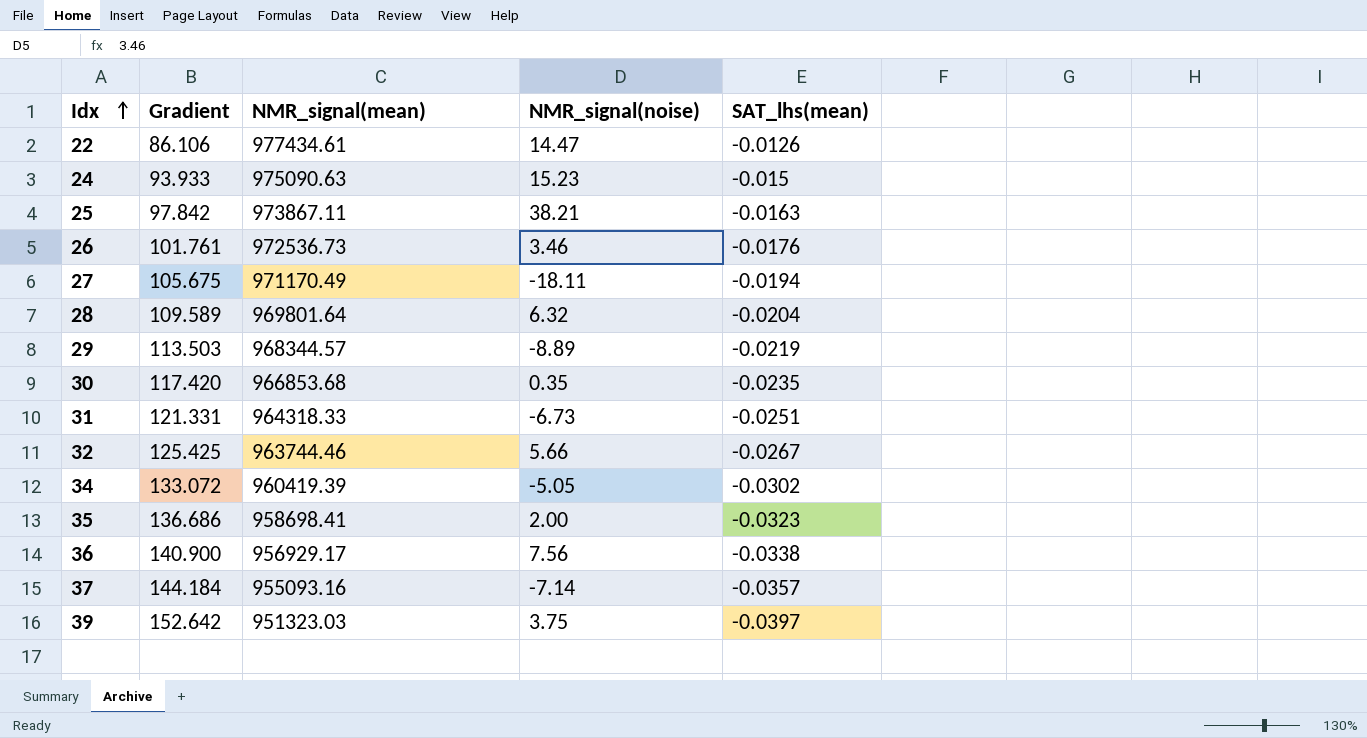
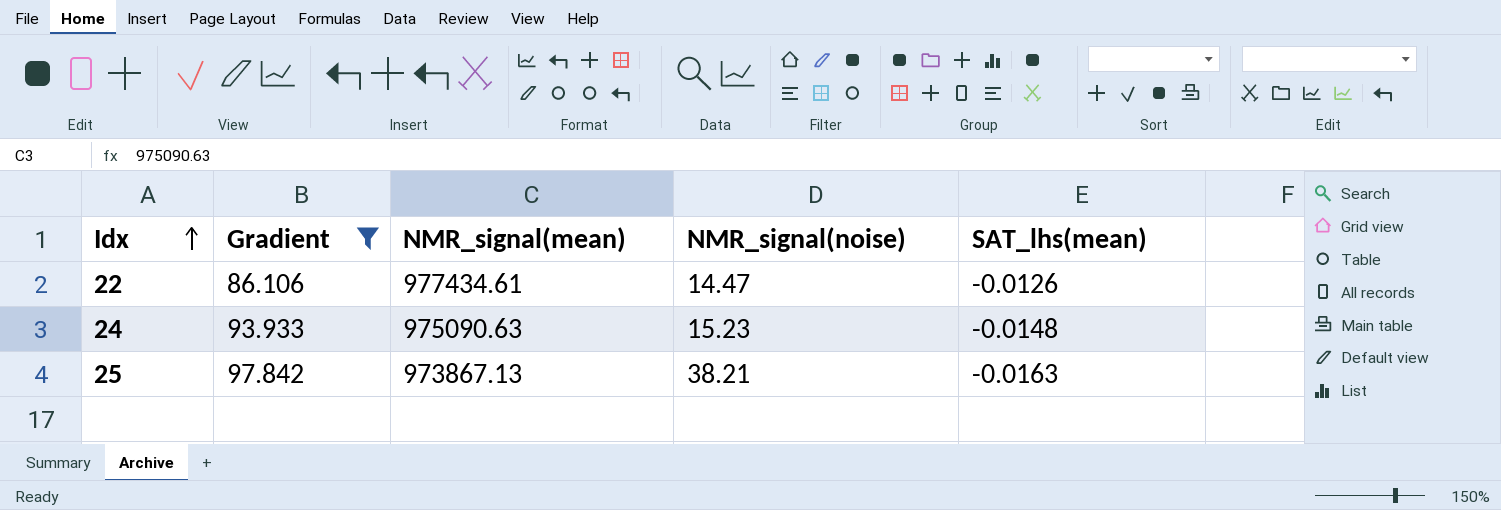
filter: none -> Gradient <= 97.842
24 | SAT_lhs(mean): -0.015 -> -0.0148
25 | NMR_signal(mean): 973867.11 -> 973867.13

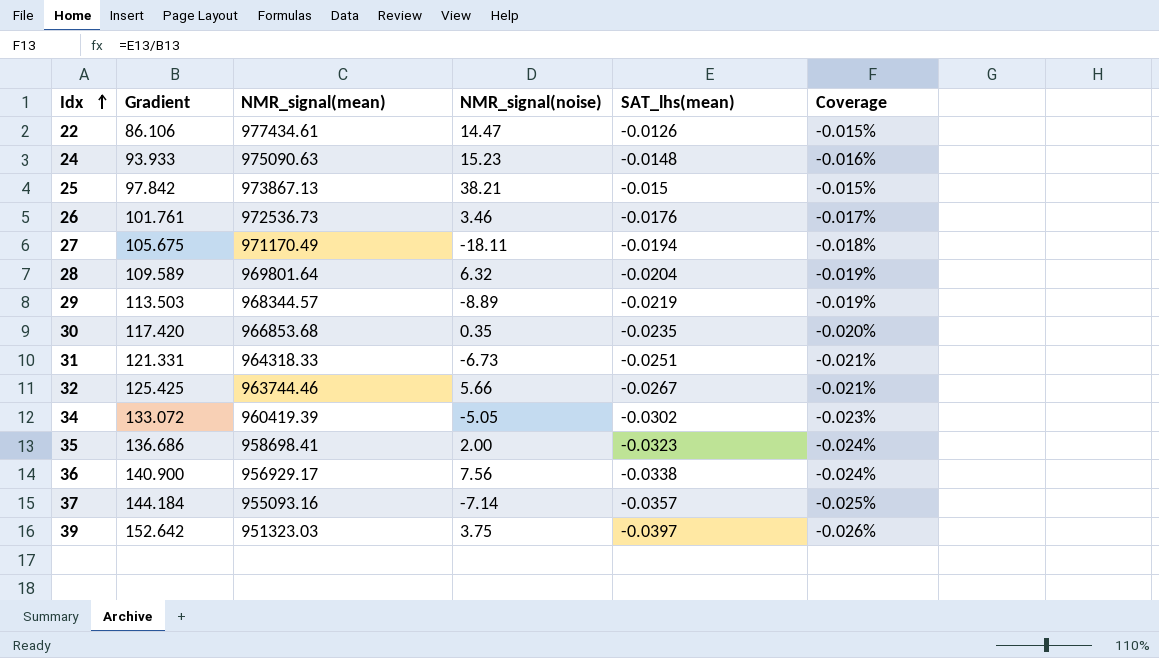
filter: Gradient <= 97.842 -> none
column Coverage | formula: none -> [SAT_lhs(mean)] / [Gradient]
25 | SAT_lhs(mean): -0.0163 -> -0.015

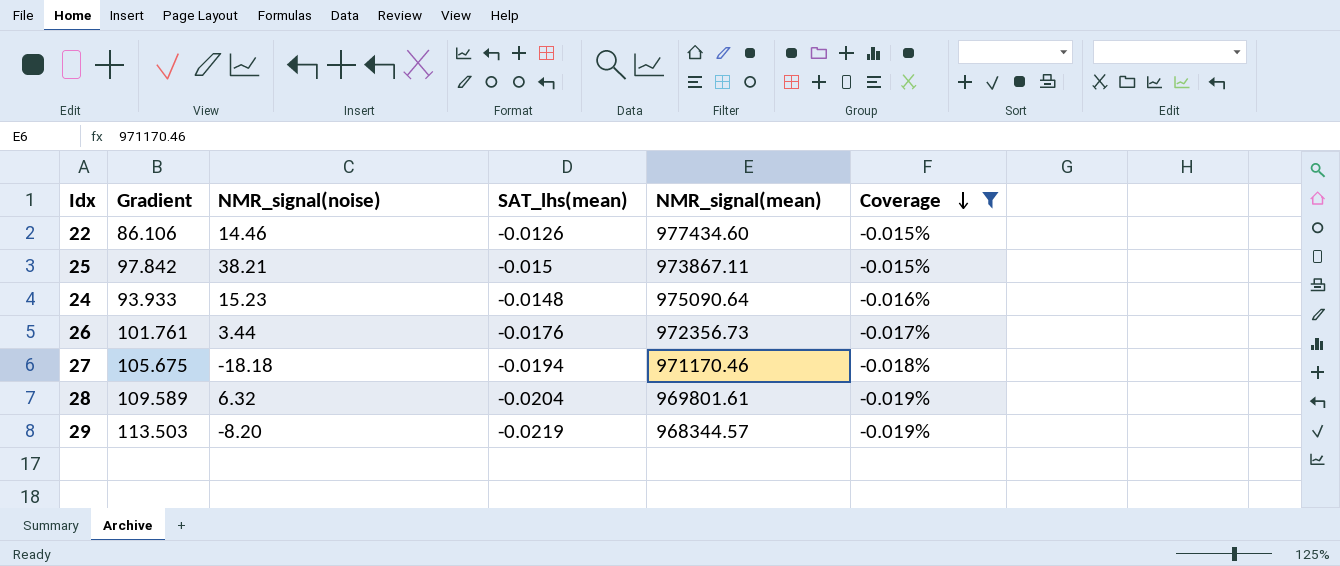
filter: none -> Coverage >= -0.019%
row order: Idx ascending -> Coverage descending
column NMR_signal(mean) | position: 3 -> 5
22 | NMR_signal(noise): 14.47 -> 14.46
22 | NMR_signal(mean): 977434.61 -> 977434.60
25 | NMR_signal(mean): 973867.13 -> 973867.11
24 | NMR_signal(mean): 975090.63 -> 975090.64
26 | NMR_signal(noise): 3.46 -> 3.44
26 | NMR_signal(mean): 972536.73 -> 972356.73
27 | NMR_signal(noise): -18.11 -> -18.18
27 | NMR_signal(mean): 971170.49 -> 971170.46
28 | NMR_signal(mean): 969801.64 -> 969801.61
29 | NMR_signal(noise): -8.89 -> -8.20

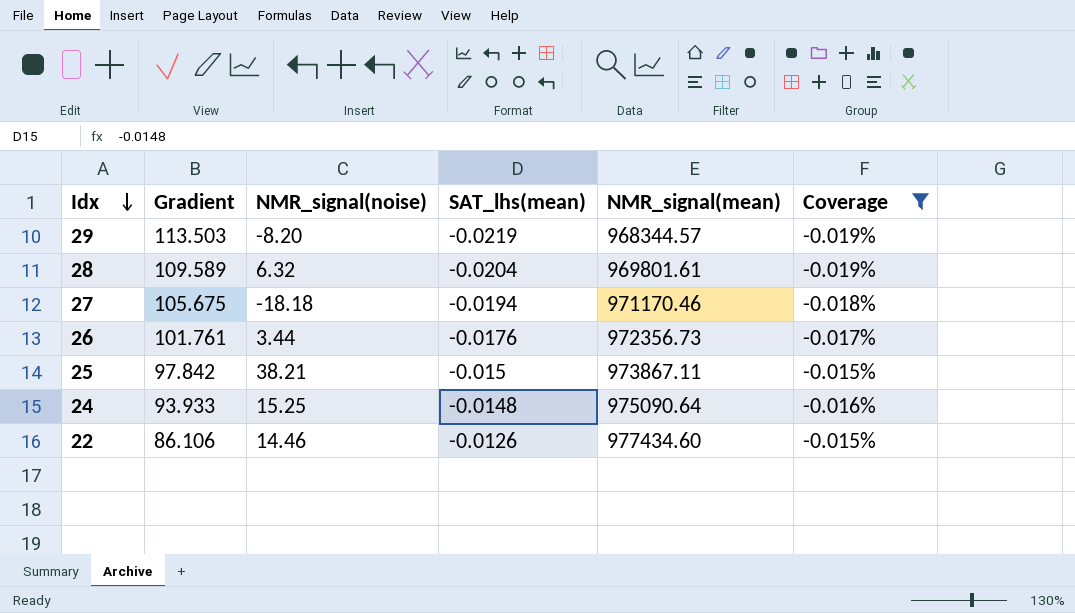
row order: Coverage descending -> Idx descending
24 | NMR_signal(noise): 15.23 -> 15.25

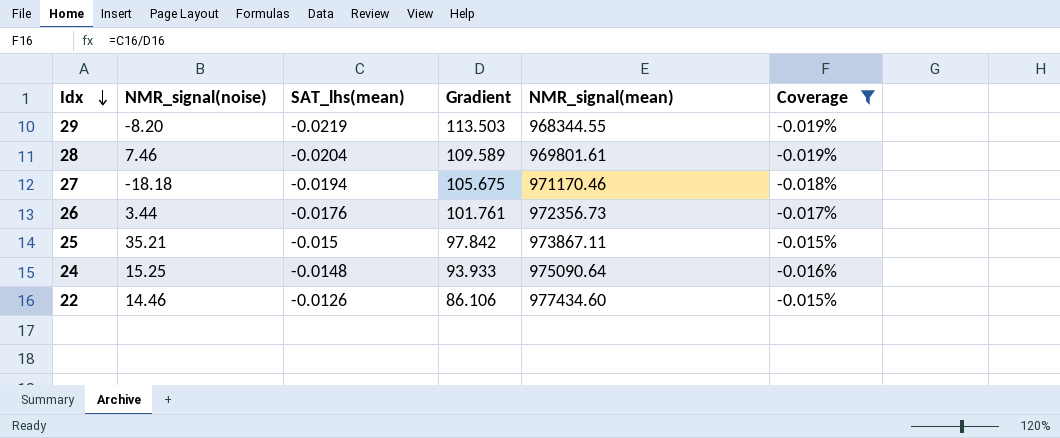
column Gradient | position: 2 -> 4
29 | NMR_signal(mean): 968344.57 -> 968344.55
28 | NMR_signal(noise): 6.32 -> 7.46
25 | NMR_signal(noise): 38.21 -> 35.21

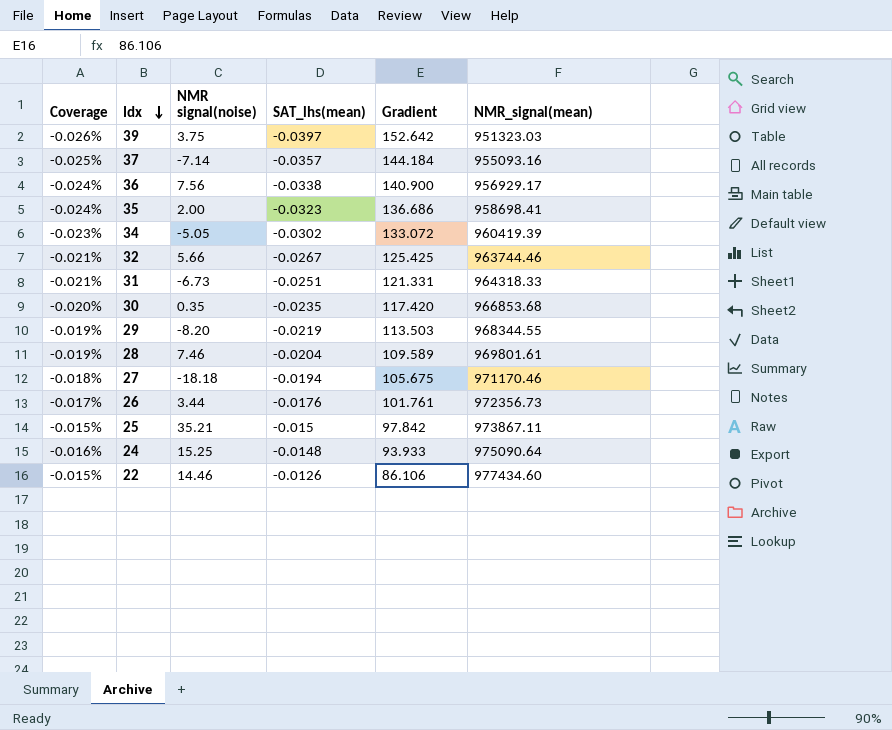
filter: Coverage >= -0.019% -> none
column Coverage | position: 6 -> 1
column name: NMR_signal(noise) -> NMR signal(noise)

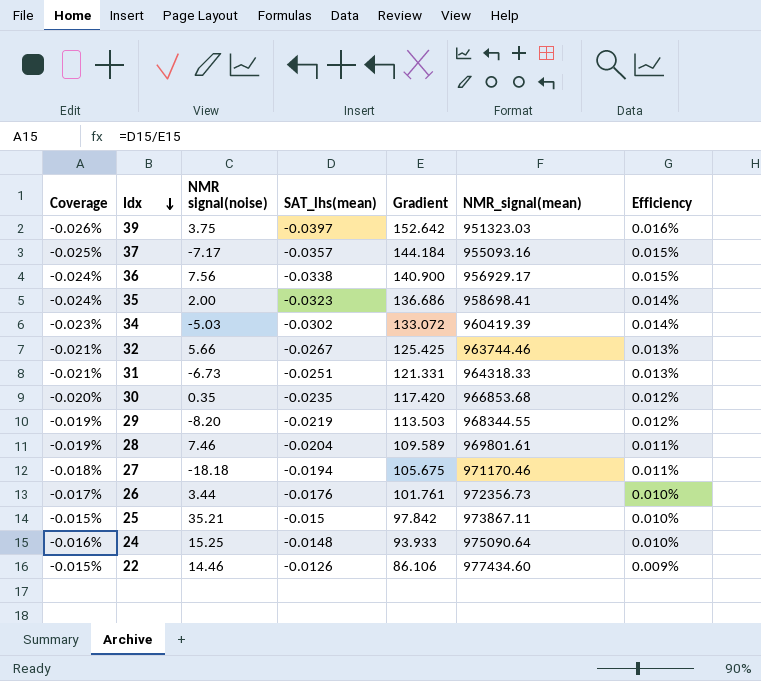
column Efficiency | formula: none -> [Gradient] / [NMR_signal(mean)]
37 | NMR signal(noise): -7.14 -> -7.17
34 | NMR signal(noise): -5.05 -> -5.03

